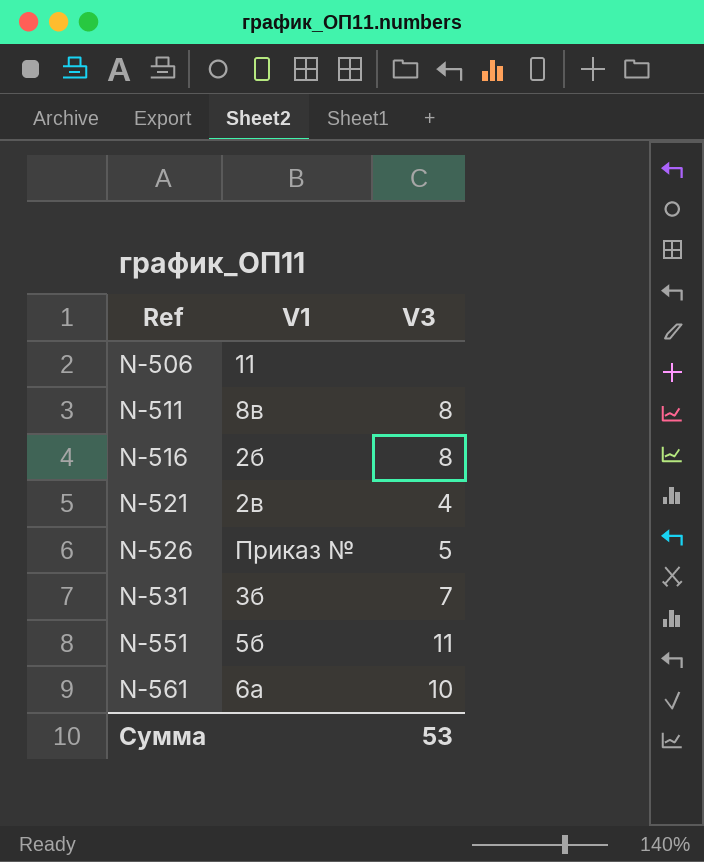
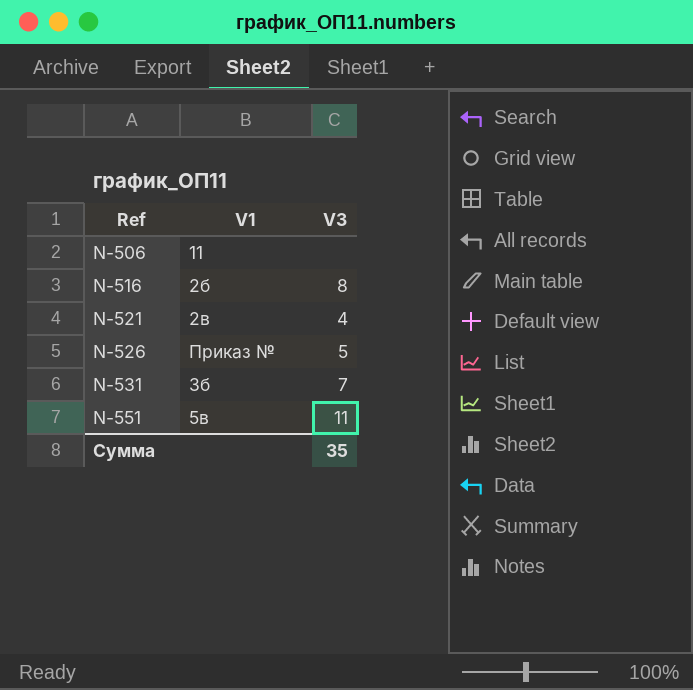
row N-511: 8в | 8 -> none
row N-561: 6а | 10 -> none
N-551 | V1: 5б -> 5в
Сумма | V3: 53 -> 35

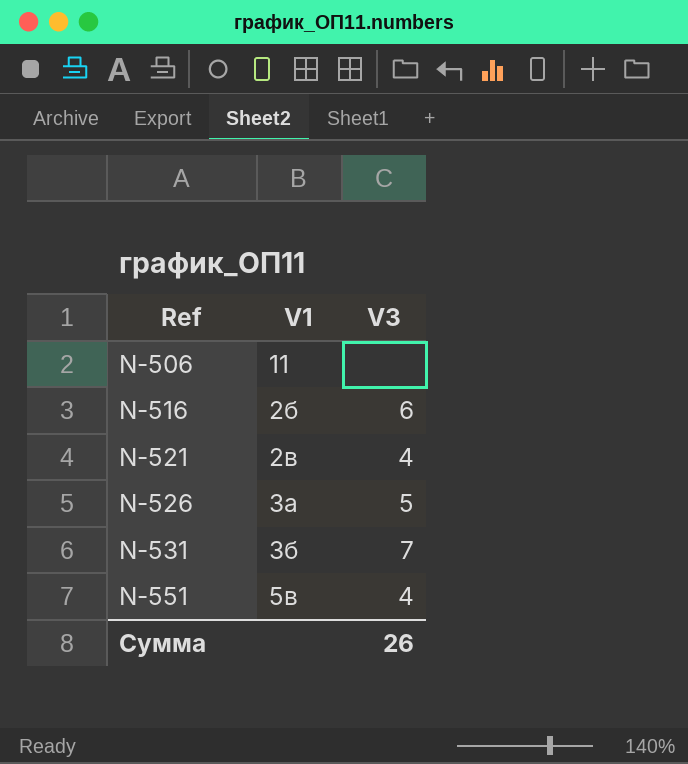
N-516 | V3: 8 -> 6
N-526 | V1: Приказ № -> 3а
N-551 | V3: 11 -> 4
Сумма | V3: 35 -> 26

